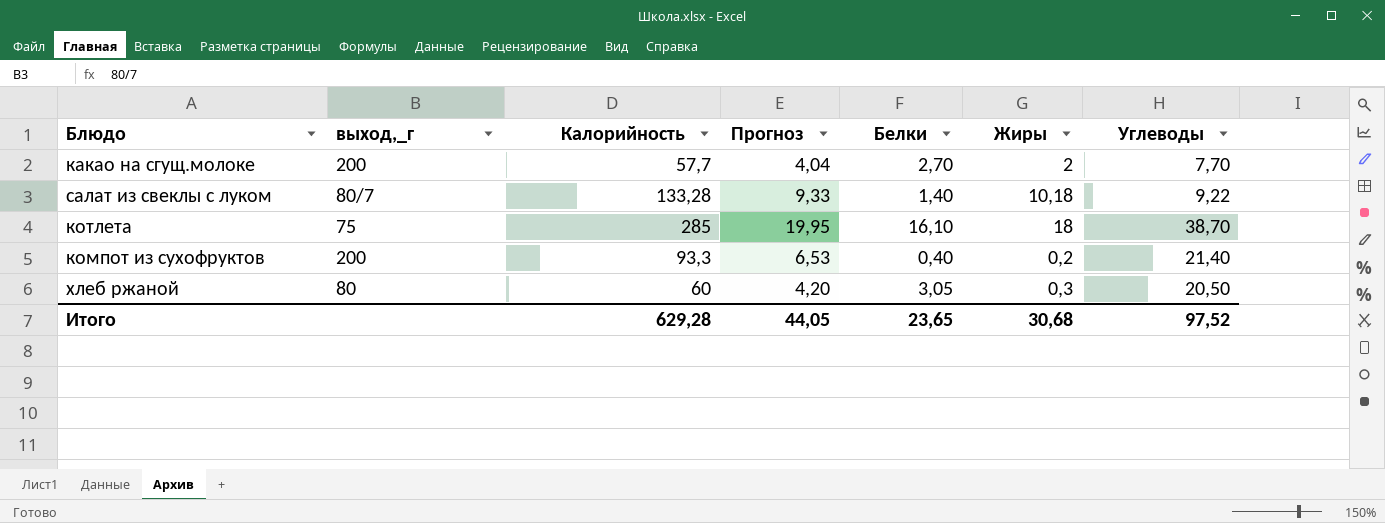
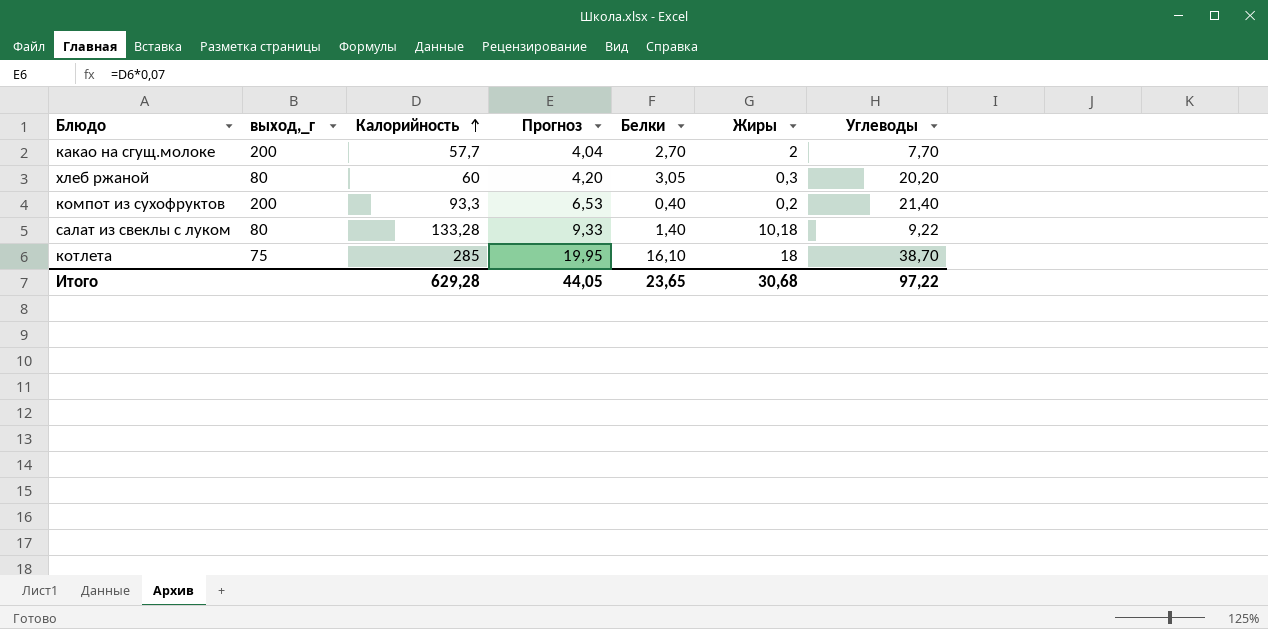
row order: none -> Калорийность ascending
хлеб ржаной | Углеводы: 20,50 -> 20,20
салат из свеклы с луком | выход,_г: 80/7 -> 80
Итого | Углеводы: 97,52 -> 97,22

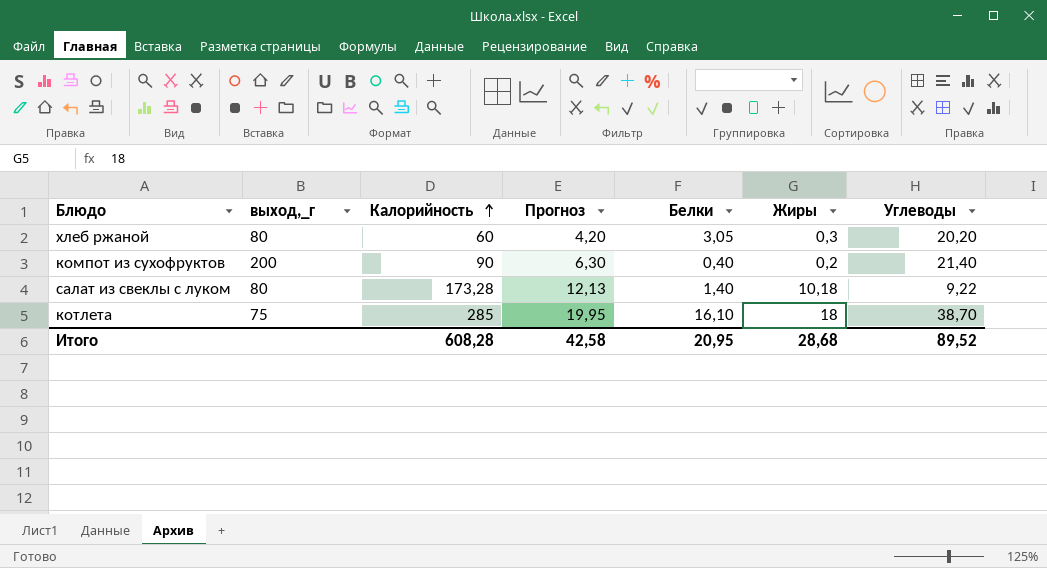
row какао на сгущ.молоке: 200 | 57,7 | 4,04 | 2,70 | 2 | 7,70 -> none
компот из сухофруктов | Калорийность: 93,3 -> 90
компот из сухофруктов | Прогноз: 6,53 -> 6,30
салат из свеклы с луком | Калорийность: 133,28 -> 173,28
салат из свеклы с луком | Прогноз: 9,33 -> 12,13
Итого | Калорийность: 629,28 -> 608,28
Итого | Прогноз: 44,05 -> 42,58
Итого | Белки: 23,65 -> 20,95
Итого | Жиры: 30,68 -> 28,68
Итого | Углеводы: 97,22 -> 89,52

